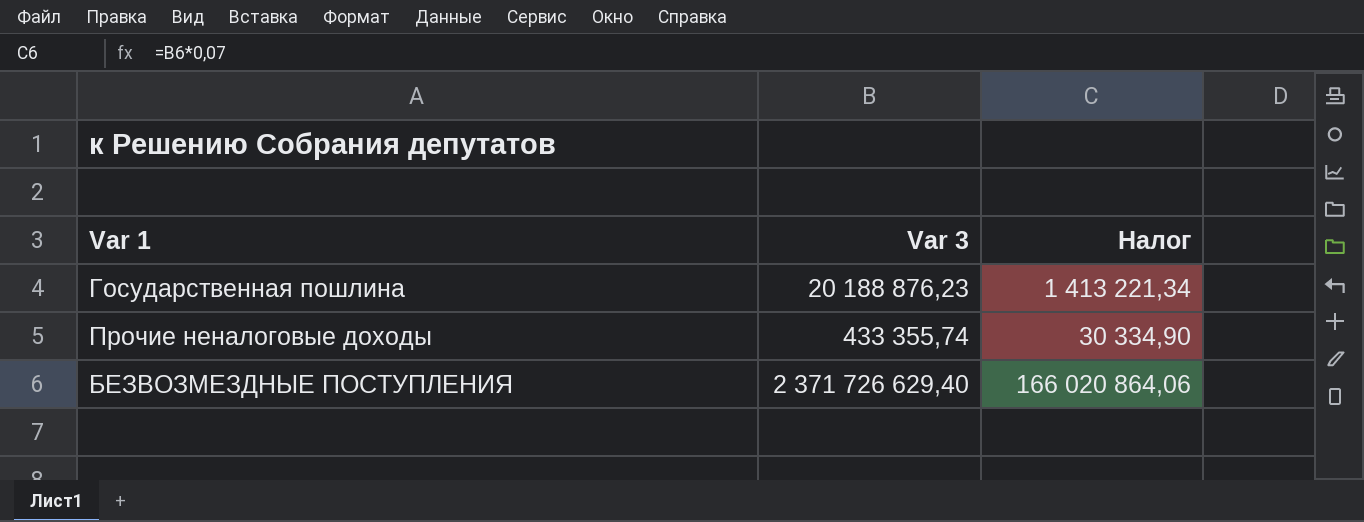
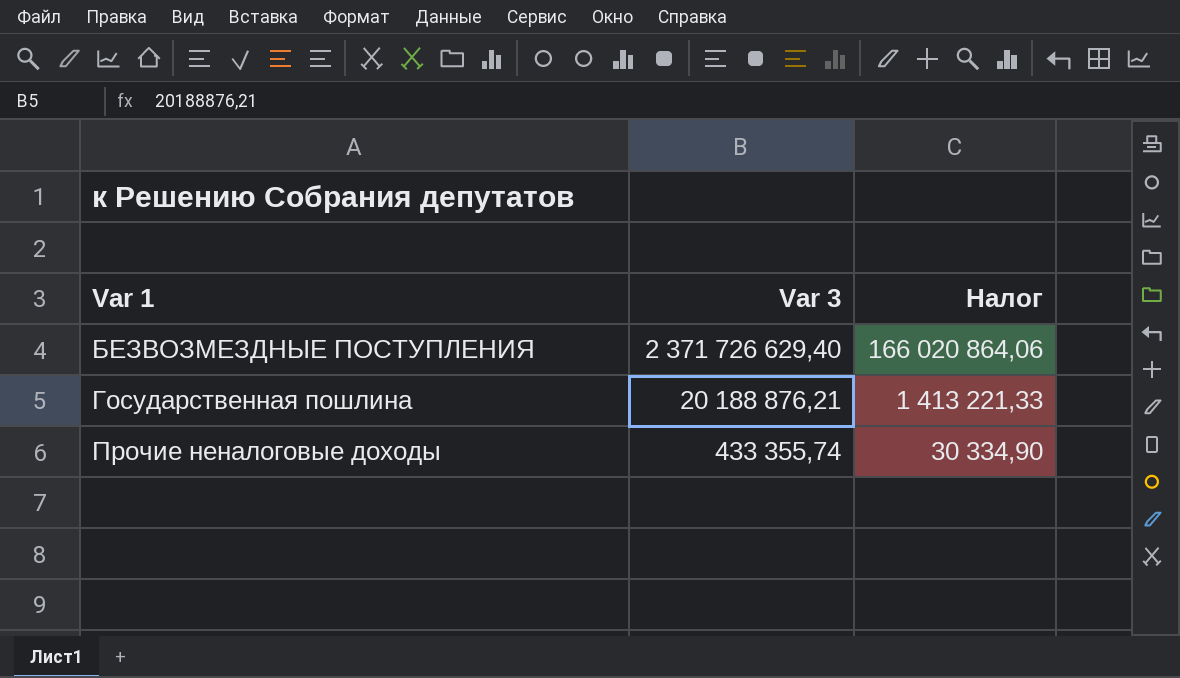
row order: none -> Var 1 ascending
Государственная пошлина | Var 3: 20 188 876,23 -> 20 188 876,21
Государственная пошлина | Налог: 1 413 221,34 -> 1 413 221,33

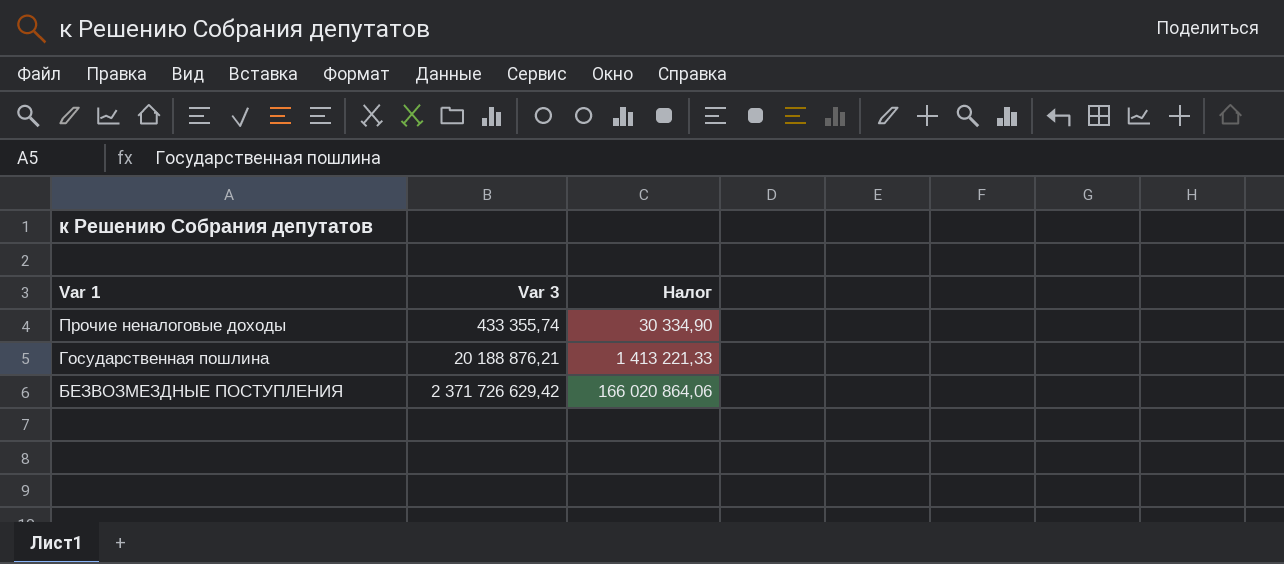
row order: Var 1 ascending -> Var 1 descending
БЕЗВОЗМЕЗДНЫЕ ПОСТУПЛЕНИЯ | Var 3: 2 371 726 629,40 -> 2 371 726 629,42

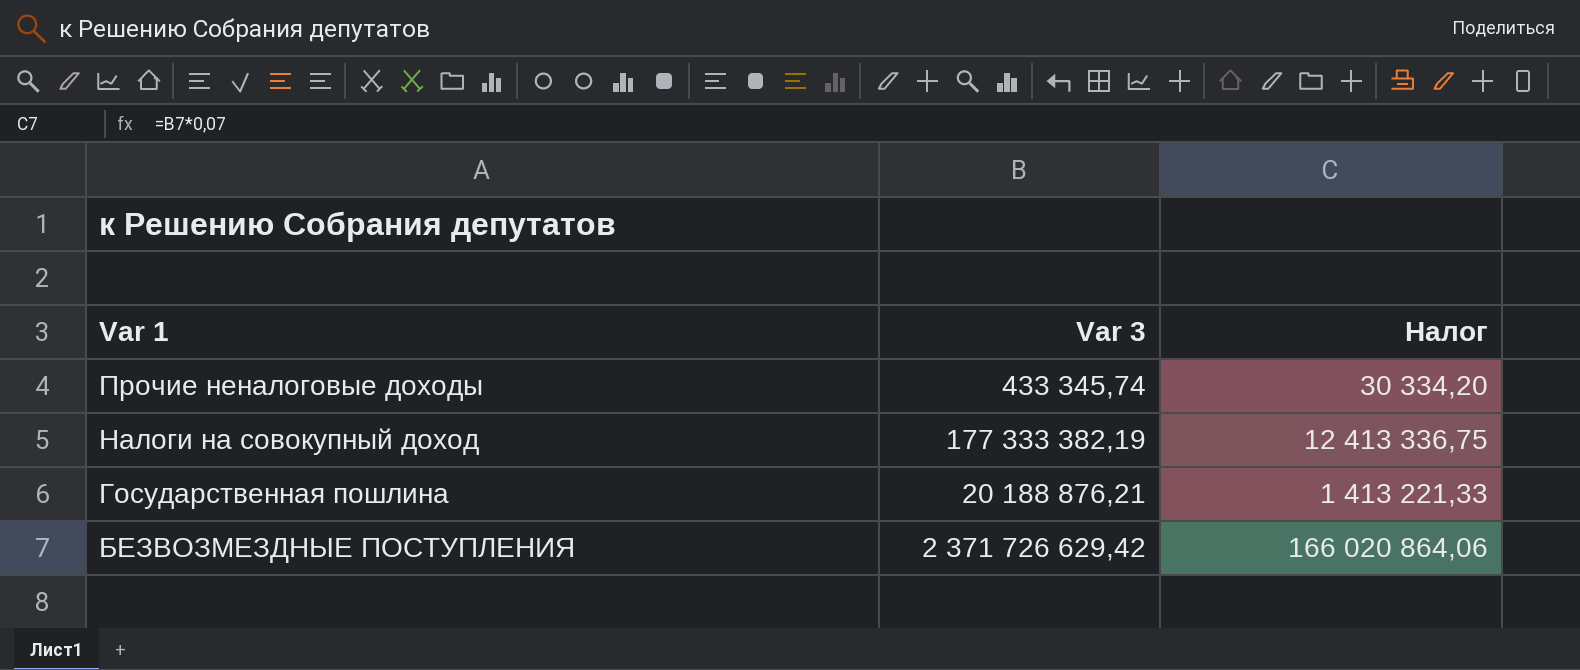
Прочие неналоговые доходы | Var 3: 433 355,74 -> 433 345,74
Прочие неналоговые доходы | Налог: 30 334,90 -> 30 334,20
row Налоги на совокупный доход: none -> 177 333 382,19 | 12 413 336,75

